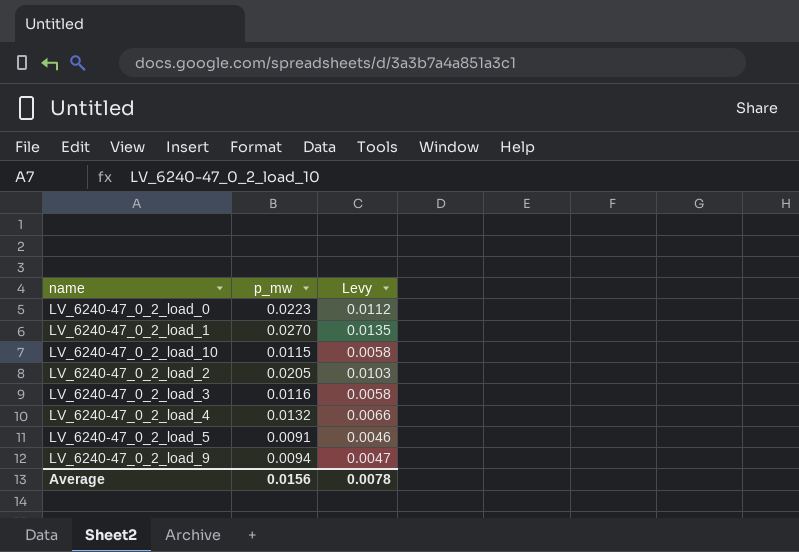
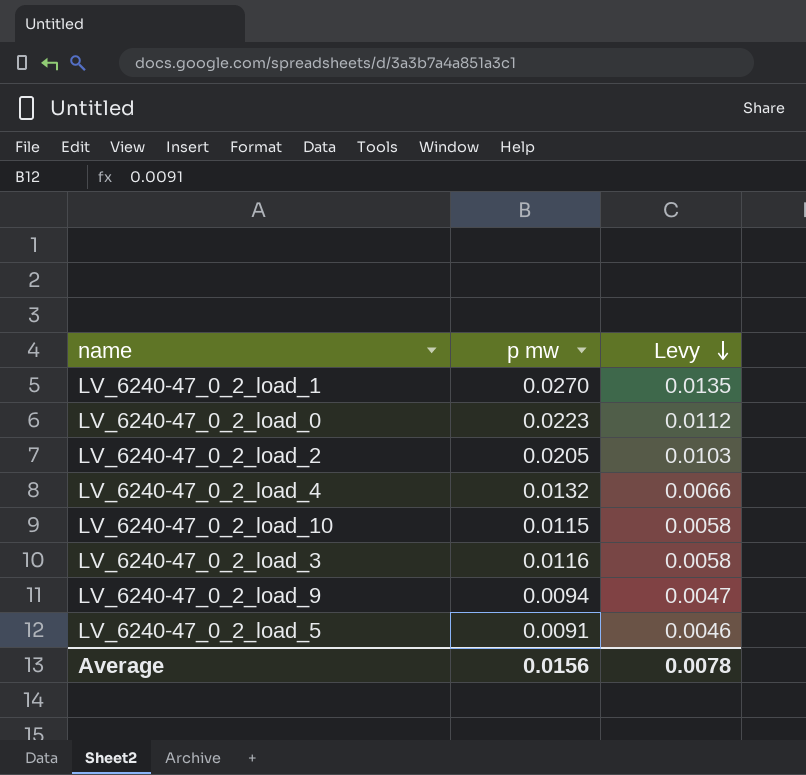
row order: none -> Levy descending
column name: p_mw -> p mw

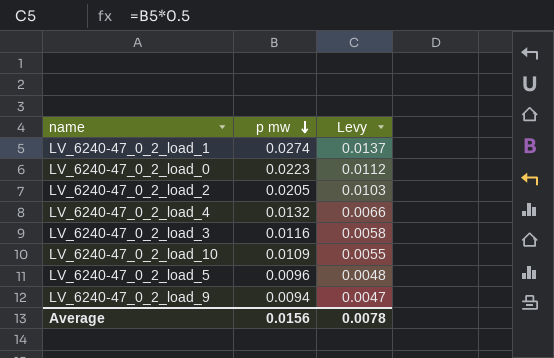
row order: Levy descending -> p mw descending
LV_6240-47_0_2_load_1 | p mw: 0.0270 -> 0.0274
LV_6240-47_0_2_load_1 | Levy: 0.0135 -> 0.0137
LV_6240-47_0_2_load_10 | p mw: 0.0115 -> 0.0109
LV_6240-47_0_2_load_10 | Levy: 0.0058 -> 0.0055
LV_6240-47_0_2_load_5 | p mw: 0.0091 -> 0.0096
LV_6240-47_0_2_load_5 | Levy: 0.0046 -> 0.0048

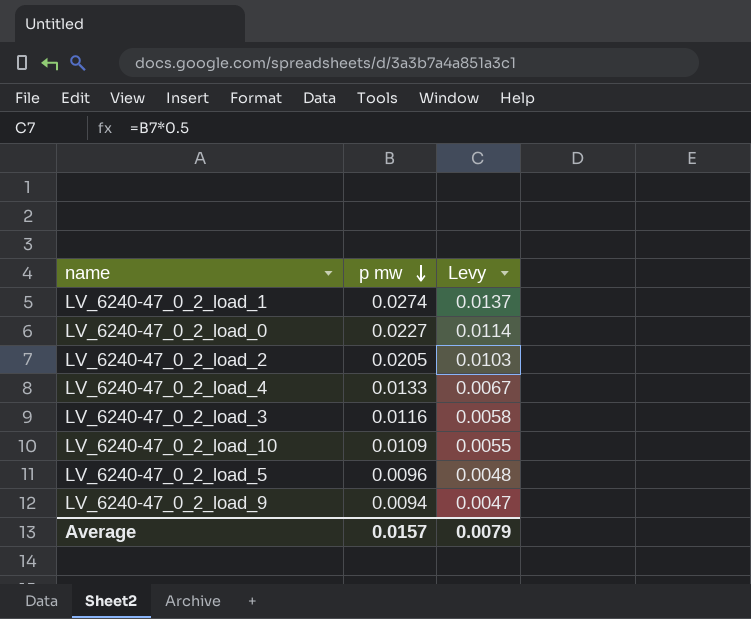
LV_6240-47_0_2_load_0 | p mw: 0.0223 -> 0.0227
LV_6240-47_0_2_load_0 | Levy: 0.0112 -> 0.0114
LV_6240-47_0_2_load_4 | p mw: 0.0132 -> 0.0133
LV_6240-47_0_2_load_4 | Levy: 0.0066 -> 0.0067
Average | p mw: 0.0156 -> 0.0157
Average | Levy: 0.0078 -> 0.0079

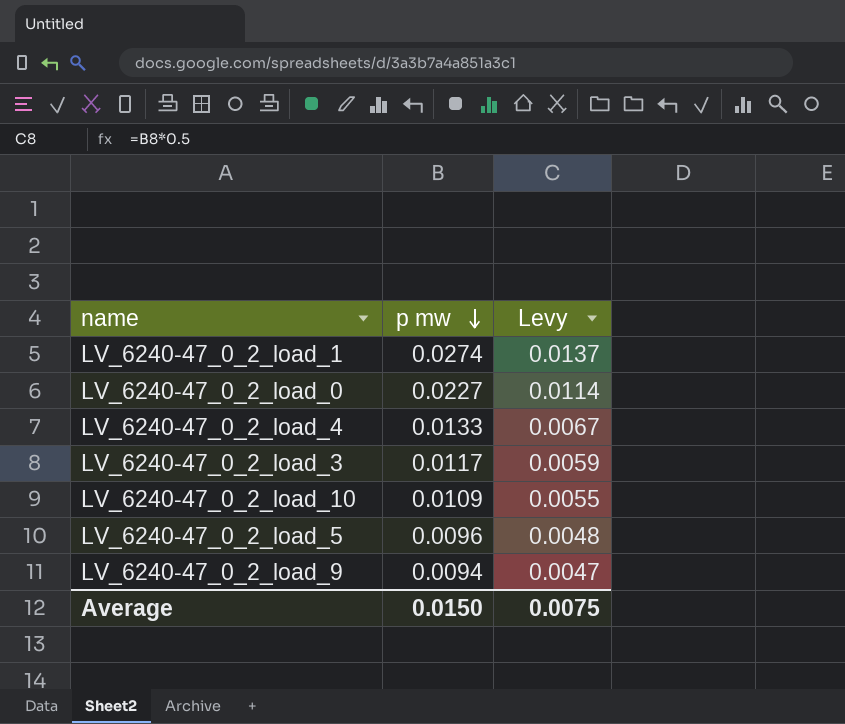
row LV_6240-47_0_2_load_2: 0.0205 | 0.0103 -> none
LV_6240-47_0_2_load_3 | p mw: 0.0116 -> 0.0117
LV_6240-47_0_2_load_3 | Levy: 0.0058 -> 0.0059
Average | p mw: 0.0157 -> 0.0150
Average | Levy: 0.0079 -> 0.0075

